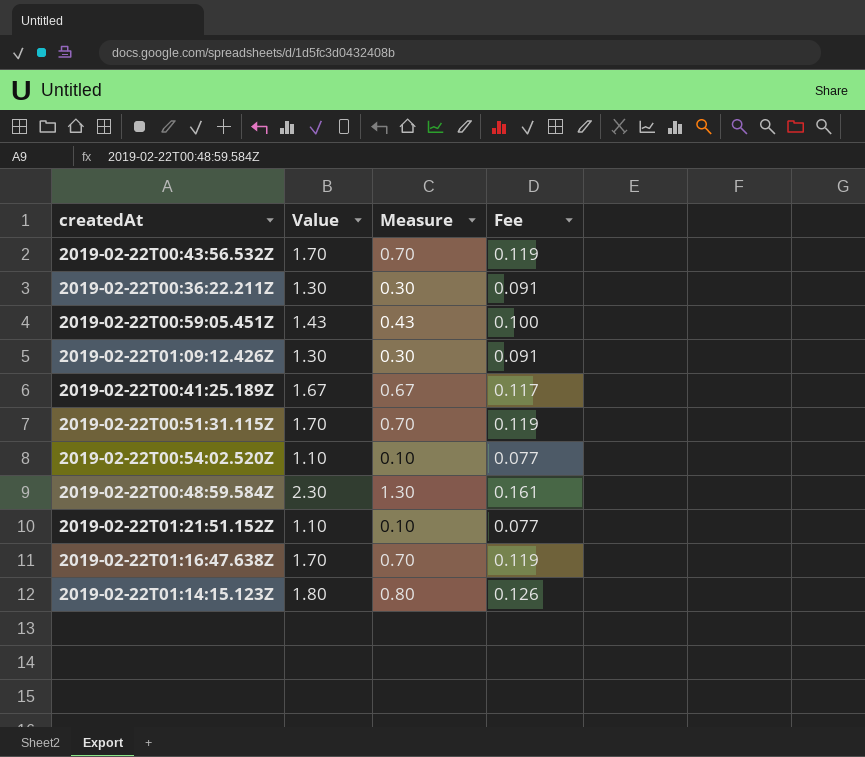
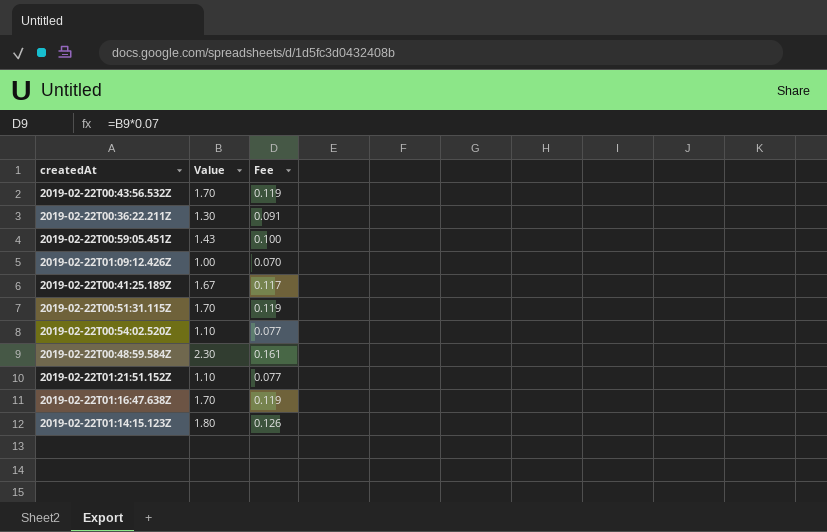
column Measure | formula: [Value] - 1 -> none
2019-02-22T01:09:12.426Z | Value: 1.30 -> 1.00
2019-02-22T01:09:12.426Z | Fee: 0.091 -> 0.070

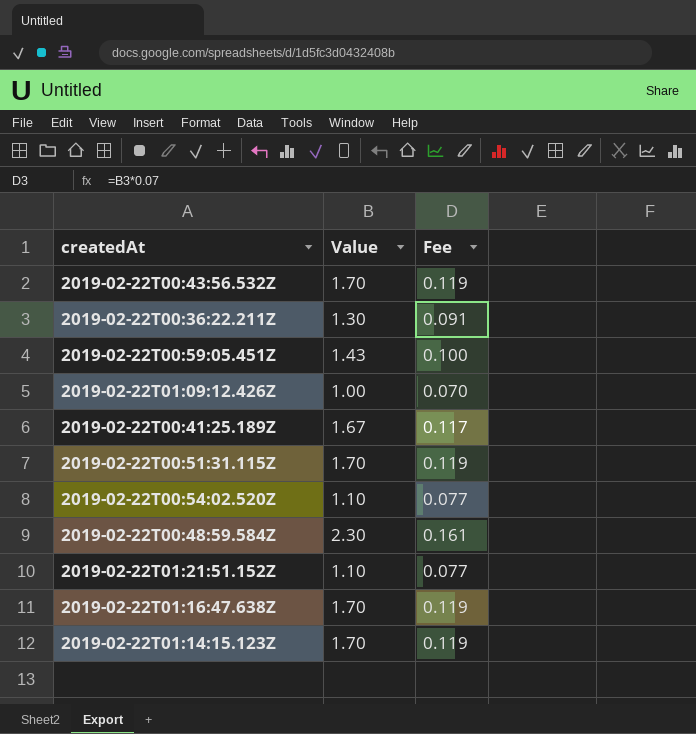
2019-02-22T01:14:15.123Z | Value: 1.80 -> 1.70
2019-02-22T01:14:15.123Z | Fee: 0.126 -> 0.119

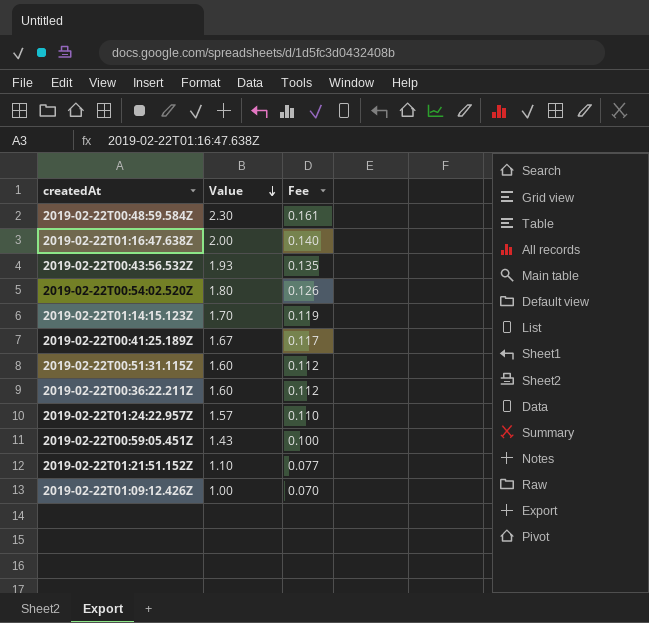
row order: none -> Value descending
2019-02-22T01:16:47.638Z | Value: 1.70 -> 2.00
2019-02-22T01:16:47.638Z | Fee: 0.119 -> 0.140
2019-02-22T00:43:56.532Z | Value: 1.70 -> 1.93
2019-02-22T00:43:56.532Z | Fee: 0.119 -> 0.135
2019-02-22T00:54:02.520Z | Value: 1.10 -> 1.80
2019-02-22T00:54:02.520Z | Fee: 0.077 -> 0.126
2019-02-22T00:51:31.115Z | Value: 1.70 -> 1.60
2019-02-22T00:51:31.115Z | Fee: 0.119 -> 0.112
2019-02-22T00:36:22.211Z | Value: 1.30 -> 1.60
2019-02-22T00:36:22.211Z | Fee: 0.091 -> 0.112
row 2019-02-22T01:24:22.957Z: none -> 1.57 | 0.110

